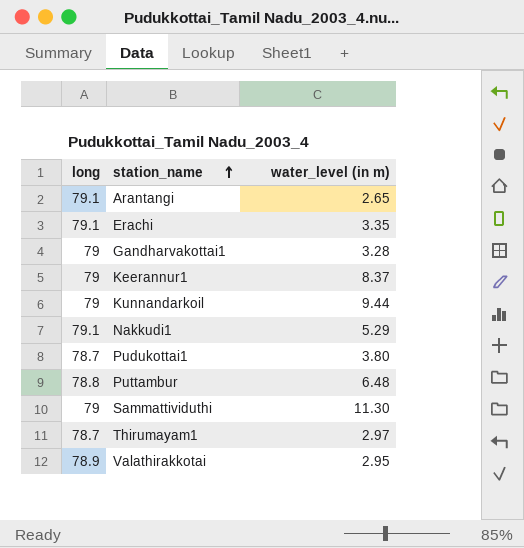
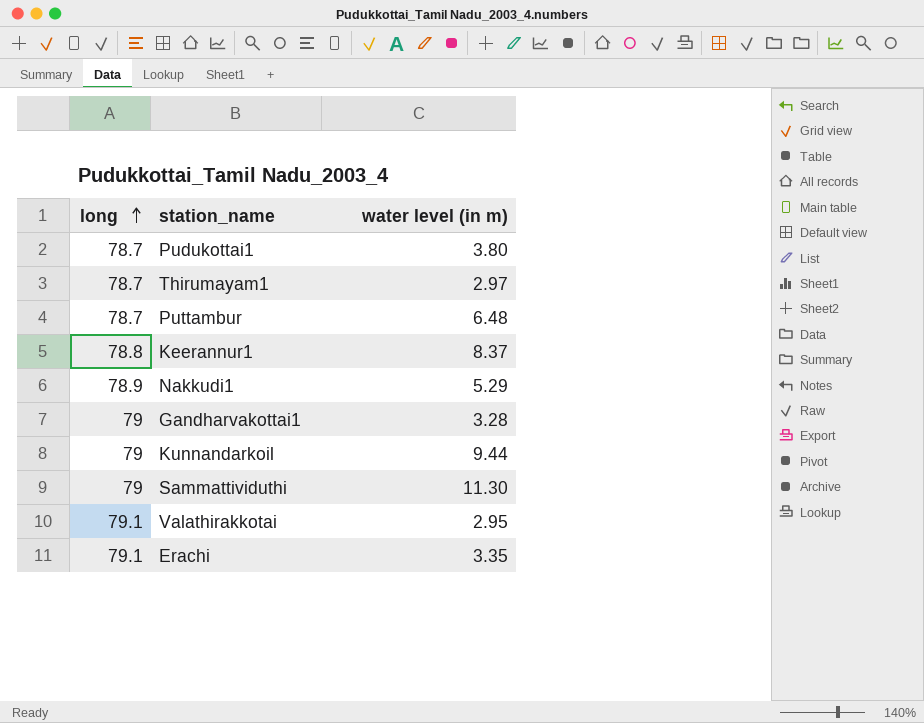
row order: station_name ascending -> long ascending
column name: water_level (in m) -> water level (in m)
row Arantangi: 79.1 | 2.65 -> none
Puttambur | long: 78.8 -> 78.7
Keerannur1 | long: 79 -> 78.8
Nakkudi1 | long: 79.1 -> 78.9
Valathirakkotai | long: 78.9 -> 79.1

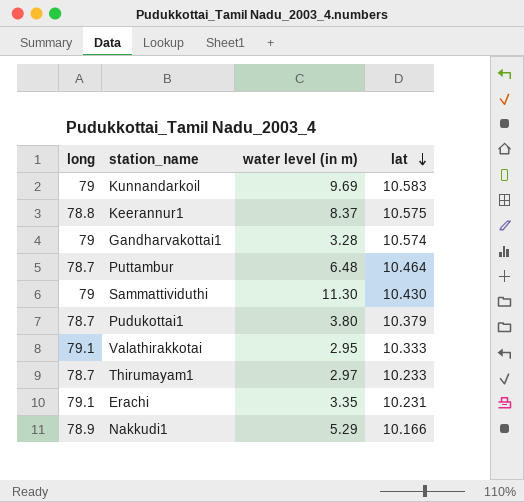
row order: long ascending -> lat descending
column lat | position: none -> 4
Kunnandarkoil | water level (in m): 9.44 -> 9.69

